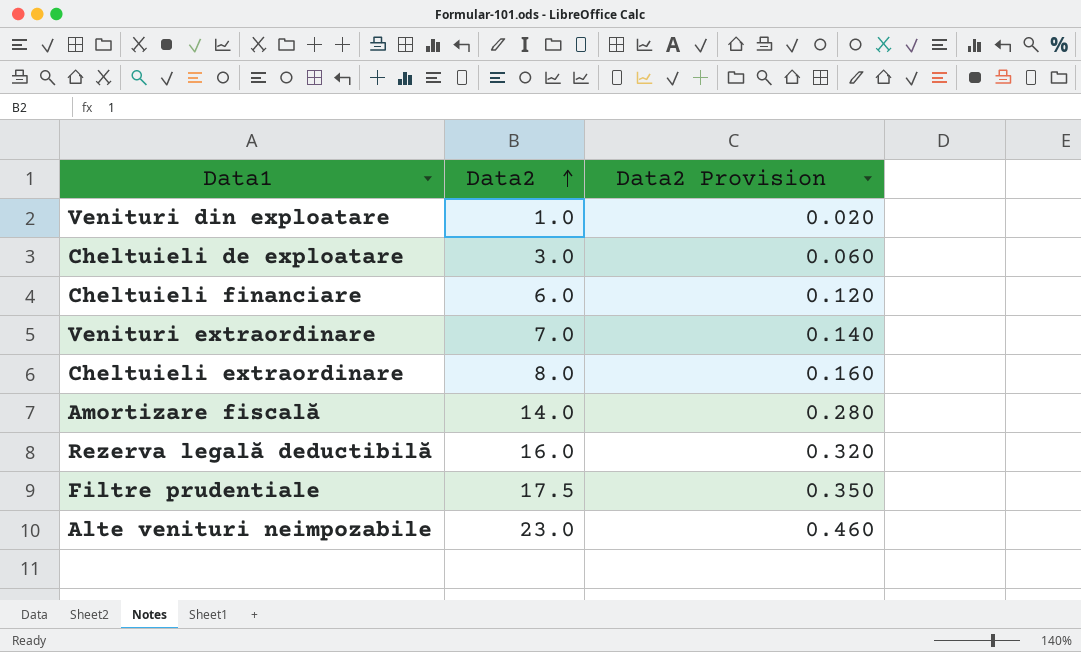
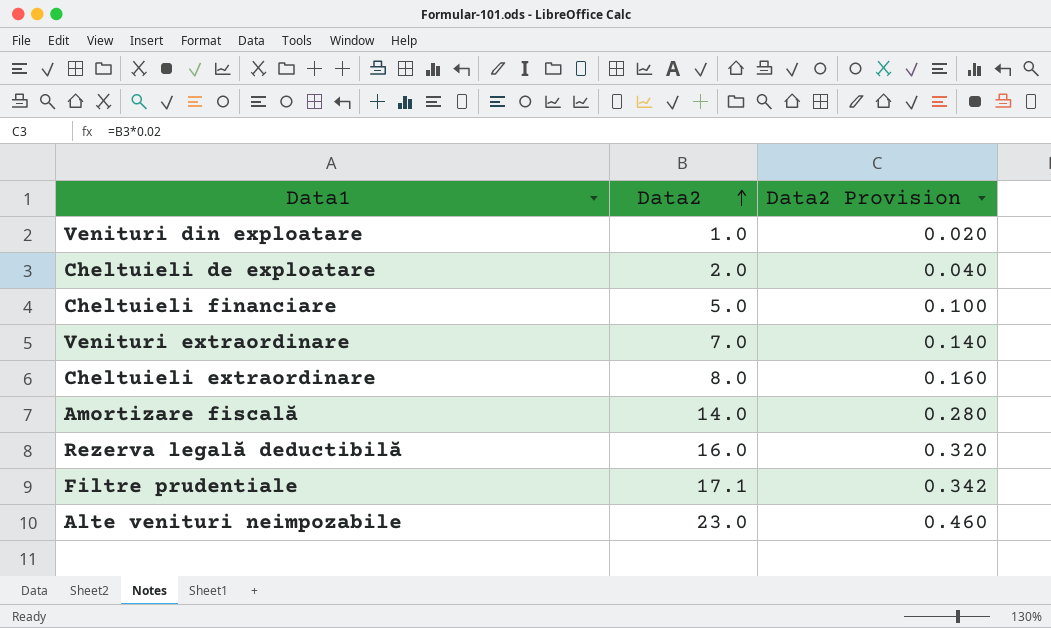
Cheltuieli de exploatare | Data2: 3.0 -> 2.0
Cheltuieli de exploatare | Data2 Provision: 0.060 -> 0.040
Cheltuieli financiare | Data2: 6.0 -> 5.0
Cheltuieli financiare | Data2 Provision: 0.120 -> 0.100
Filtre prudentiale | Data2: 17.5 -> 17.1
Filtre prudentiale | Data2 Provision: 0.350 -> 0.342

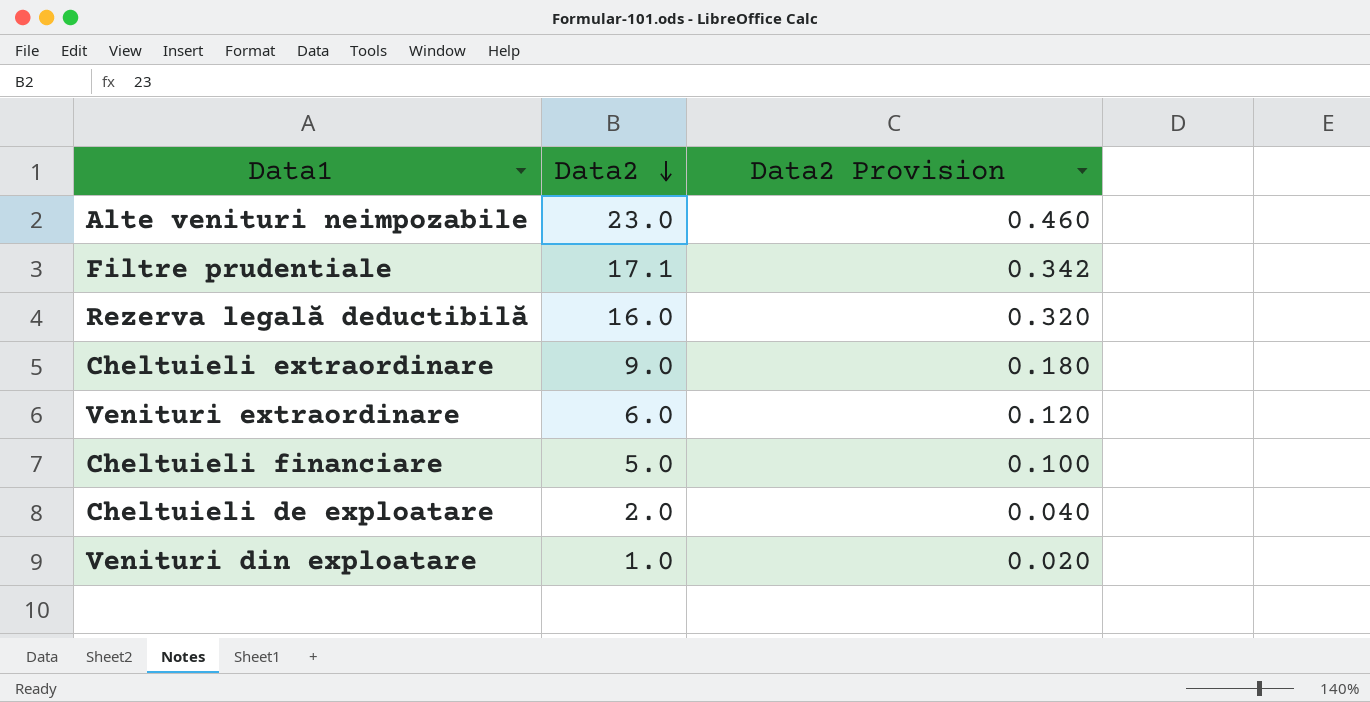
row order: Data2 ascending -> Data2 descending
row Amortizare fiscală: 14.0 | 0.280 -> none
Cheltuieli extraordinare | Data2: 8.0 -> 9.0
Cheltuieli extraordinare | Data2 Provision: 0.160 -> 0.180
Venituri extraordinare | Data2: 7.0 -> 6.0
Venituri extraordinare | Data2 Provision: 0.140 -> 0.120

